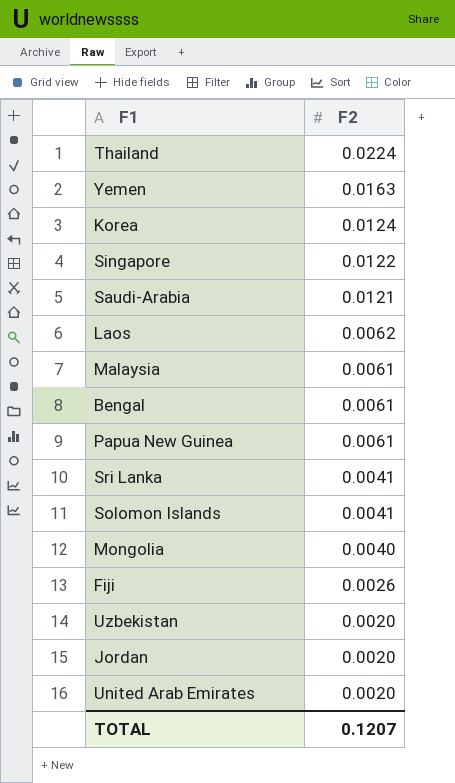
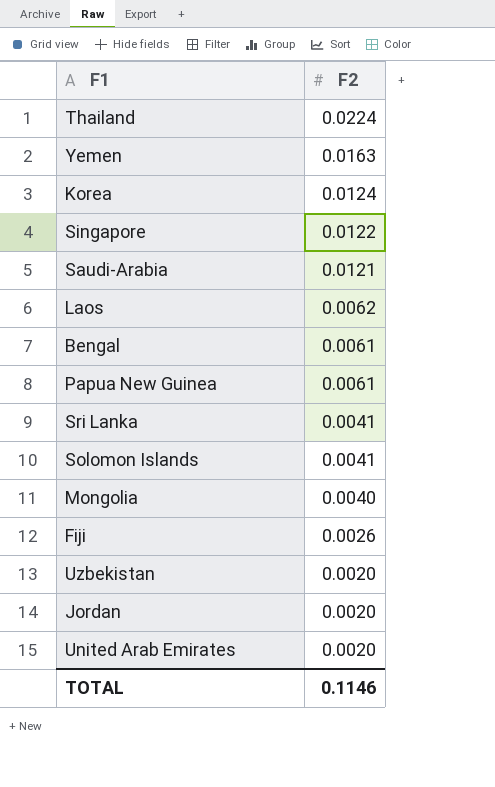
row Malaysia: 0.0061 -> none
TOTAL | F2: 0.1207 -> 0.1146

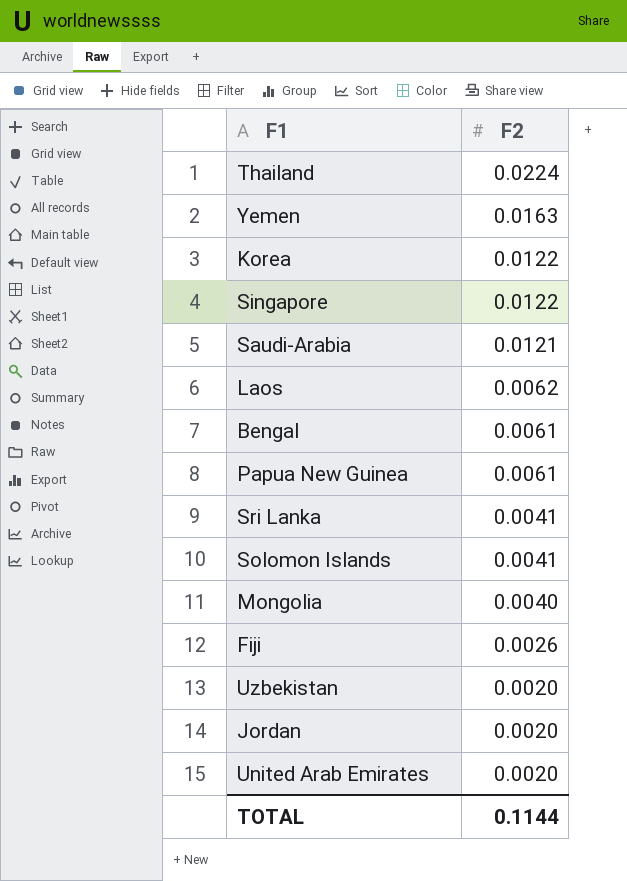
Korea | F2: 0.0124 -> 0.0122
TOTAL | F2: 0.1146 -> 0.1144

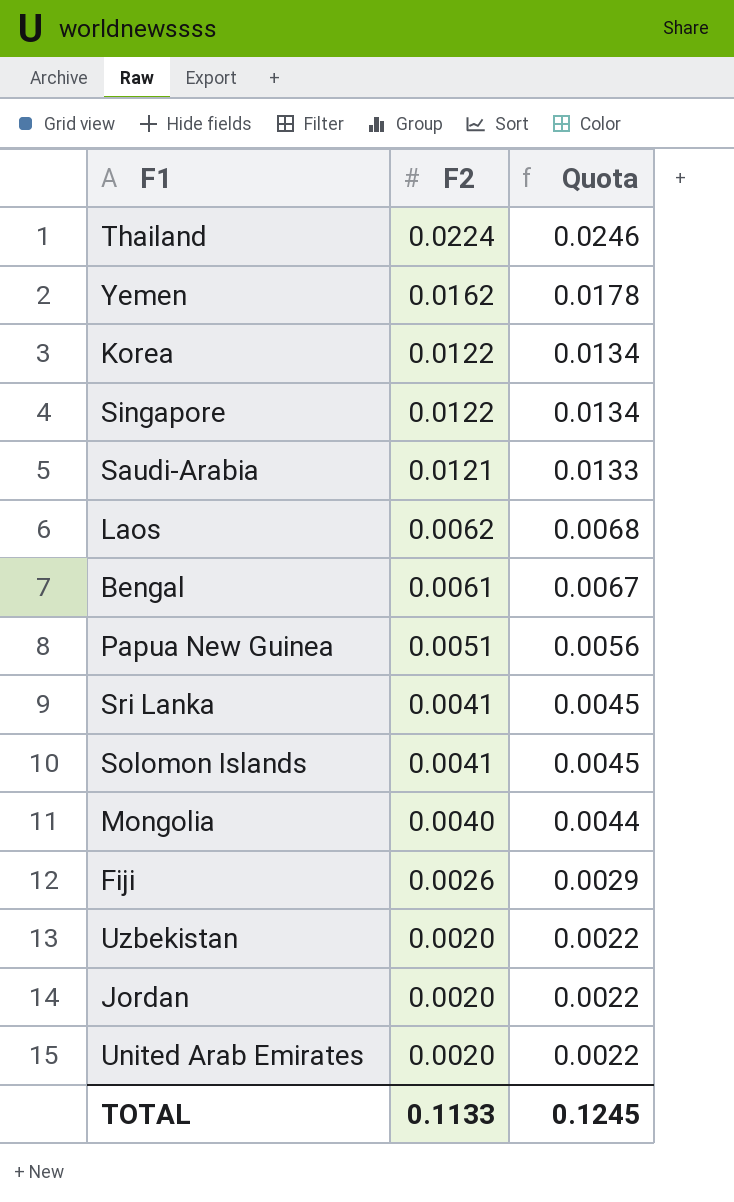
column Quota | formula: none -> [F2] * 1.1
Yemen | F2: 0.0163 -> 0.0162
Papua New Guinea | F2: 0.0061 -> 0.0051
TOTAL | F2: 0.1144 -> 0.1133

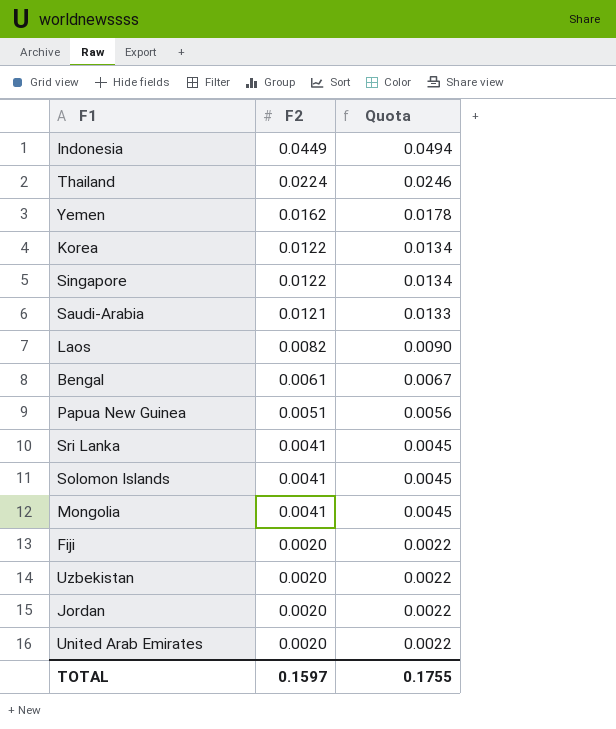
row Indonesia: none -> 0.0449 | 0.0494
Laos | F2: 0.0062 -> 0.0082
Laos | Quota: 0.0068 -> 0.0090
Mongolia | F2: 0.0040 -> 0.0041
Mongolia | Quota: 0.0044 -> 0.0045
Fiji | F2: 0.0026 -> 0.0020
Fiji | Quota: 0.0029 -> 0.0022
TOTAL | F2: 0.1133 -> 0.1597
TOTAL | Quota: 0.1245 -> 0.1755

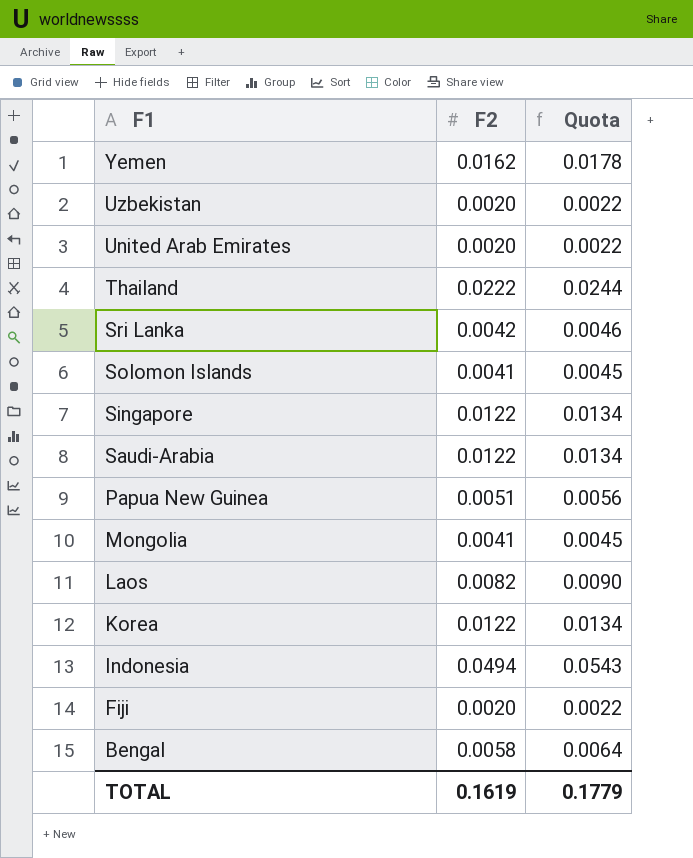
row order: F2 descending -> F1 descending
row Jordan: 0.0020 | 0.0022 -> none
Thailand | F2: 0.0224 -> 0.0222
Thailand | Quota: 0.0246 -> 0.0244
Sri Lanka | F2: 0.0041 -> 0.0042
Sri Lanka | Quota: 0.0045 -> 0.0046
Saudi-Arabia | F2: 0.0121 -> 0.0122
Saudi-Arabia | Quota: 0.0133 -> 0.0134
Indonesia | F2: 0.0449 -> 0.0494
Indonesia | Quota: 0.0494 -> 0.0543
Bengal | F2: 0.0061 -> 0.0058
Bengal | Quota: 0.0067 -> 0.0064
TOTAL | F2: 0.1597 -> 0.1619
TOTAL | Quota: 0.1755 -> 0.1779

